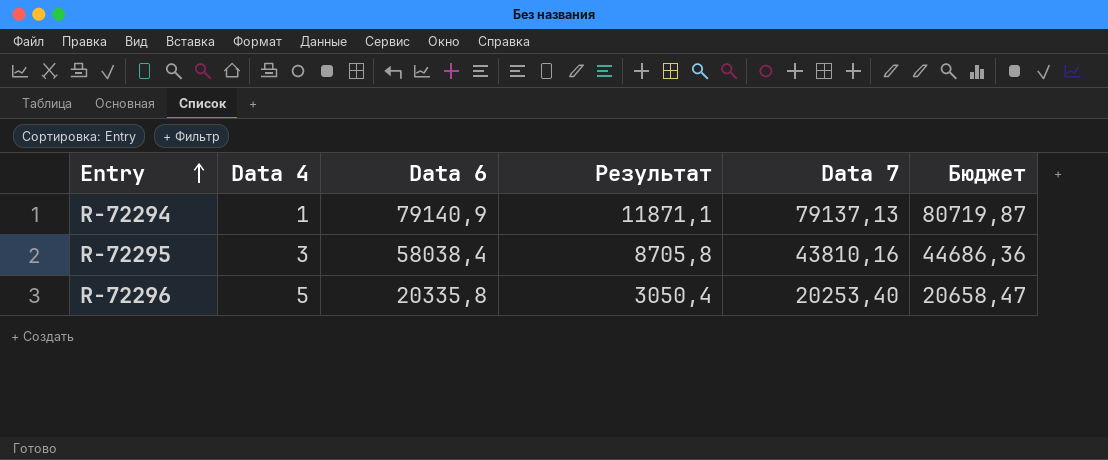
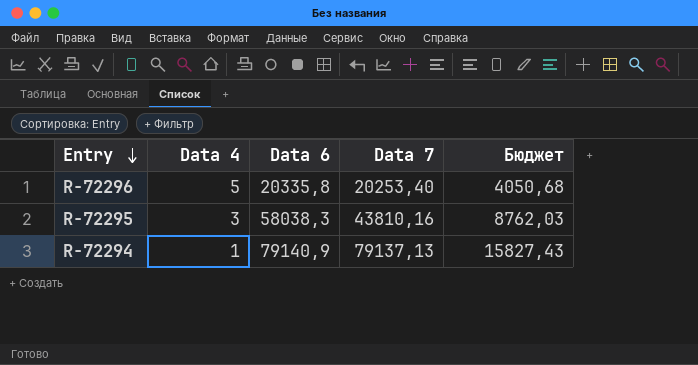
row order: Entry ascending -> Entry descending
column Результат | formula: [Data 6] * 0,15 -> none
column Бюджет | formula: [Data 7] * 1,02 -> [Data 7] * 0,2
R-72295 | Data 6: 58038,4 -> 58038,3

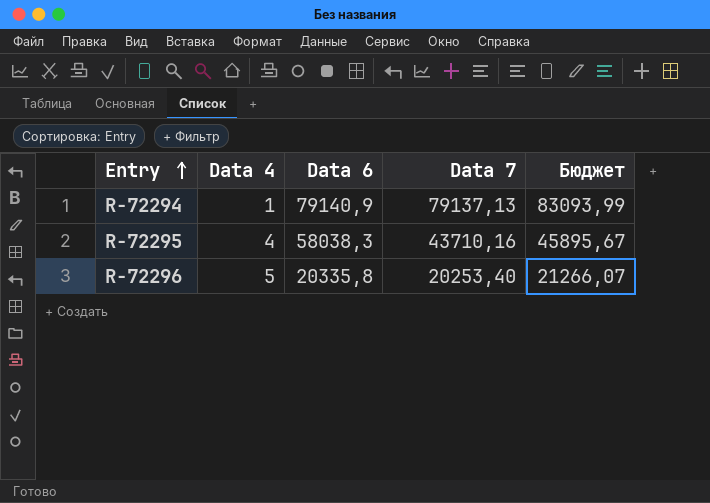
row order: Entry descending -> Entry ascending
column Бюджет | formula: [Data 7] * 0,2 -> [Data 7] * 1,05
R-72295 | Data 4: 3 -> 4
R-72295 | Data 7: 43810,16 -> 43710,16

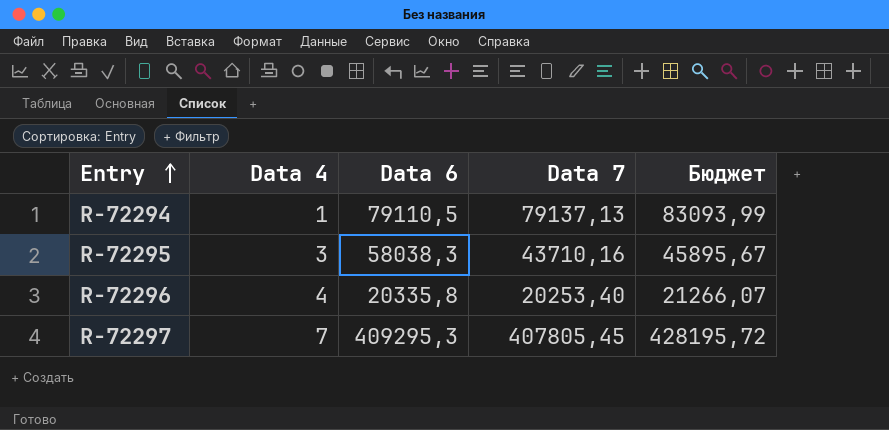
R-72294 | Data 6: 79140,9 -> 79110,5
R-72295 | Data 4: 4 -> 3
R-72296 | Data 4: 5 -> 4
row R-72297: none -> 7 | 409295,3 | 407805,45 | 428195,72

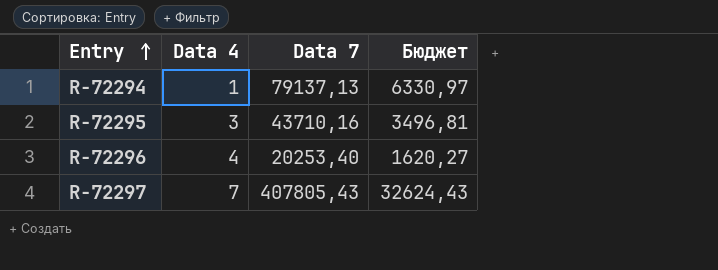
column Data 6 | position: 3 -> none
column Бюджет | formula: [Data 7] * 1,05 -> [Data 7] * 0,08
R-72297 | Data 7: 407805,45 -> 407805,43

